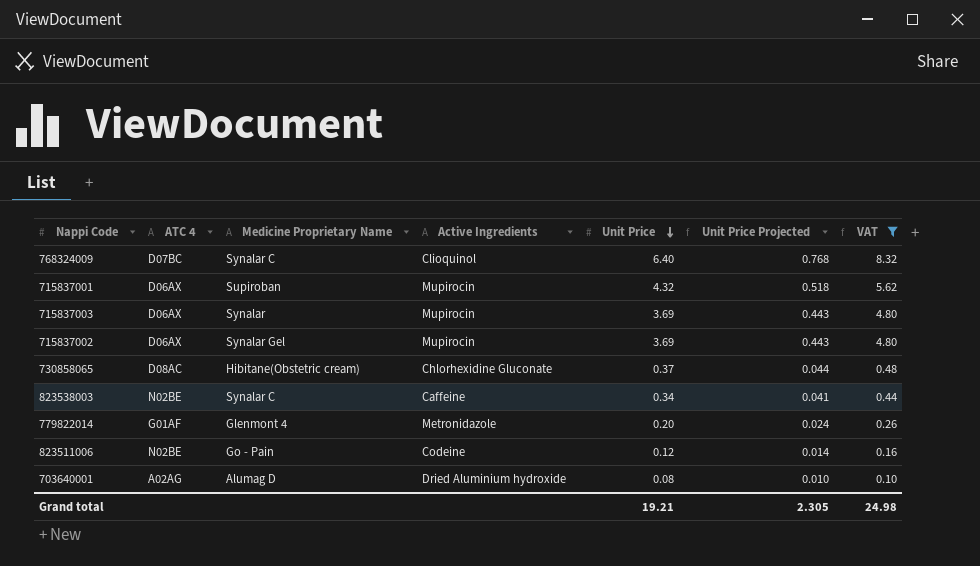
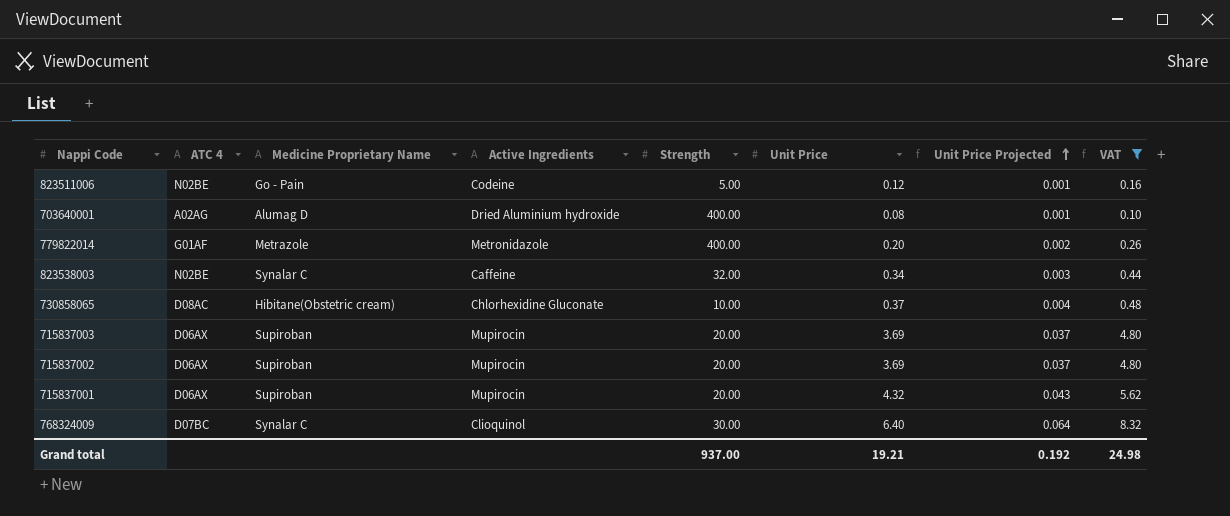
row order: Unit Price descending -> Unit Price Projected ascending
column Strength | position: none -> 5
column Unit Price Projected | formula: [Unit Price] * 0.12 -> [Unit Price] * 0.01
779822014 | Medicine Proprietary Name: Glenmont 4 -> Metrazole
715837003 | Medicine Proprietary Name: Synalar -> Supiroban
715837002 | Medicine Proprietary Name: Synalar Gel -> Supiroban
Grand total | Unit Price Projected: 2.305 -> 0.192

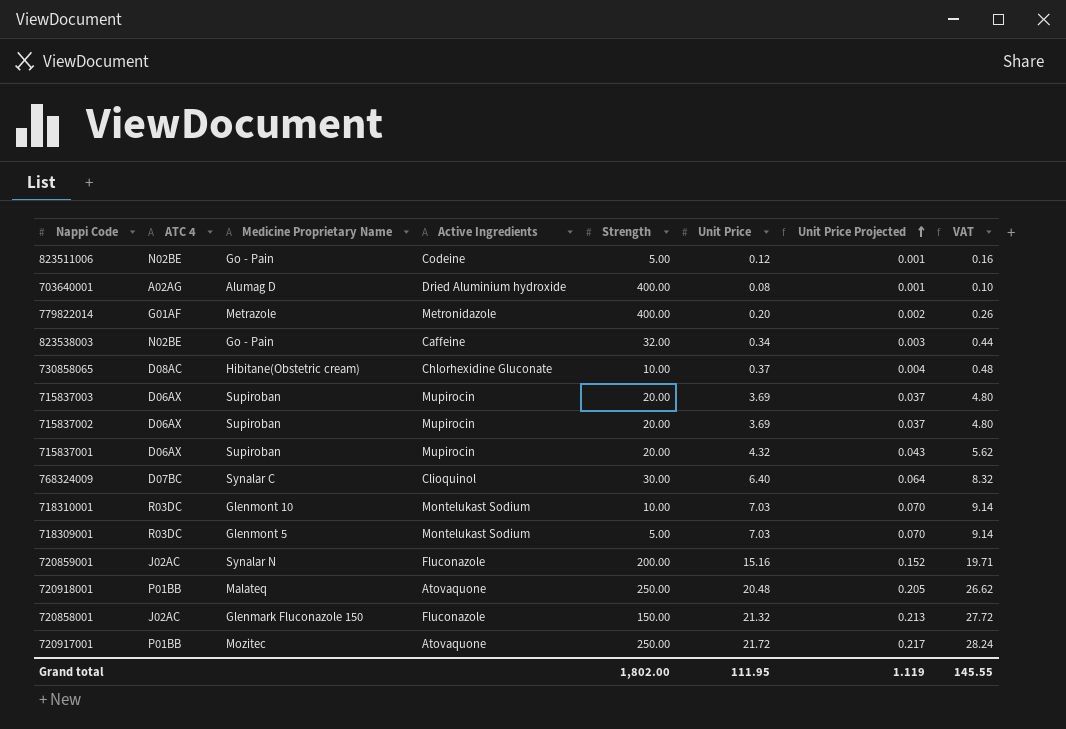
filter: VAT <= 8.32 -> none
823538003 | Medicine Proprietary Name: Synalar C -> Go - Pain
Grand total | Strength: 937.00 -> 1,802.00
Grand total | Unit Price: 19.21 -> 111.95
Grand total | Unit Price Projected: 0.192 -> 1.119
Grand total | VAT: 24.98 -> 145.55

